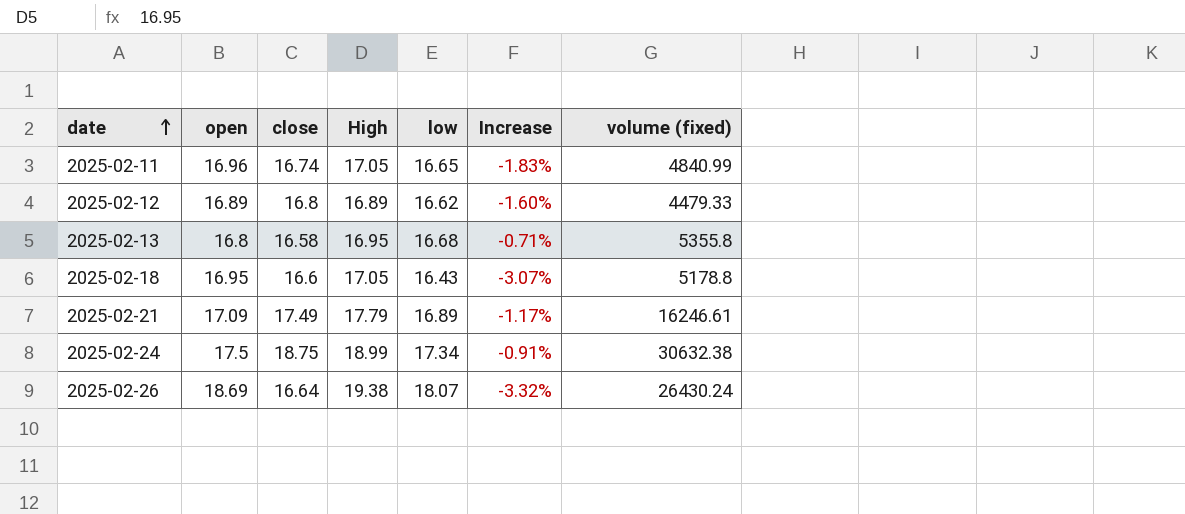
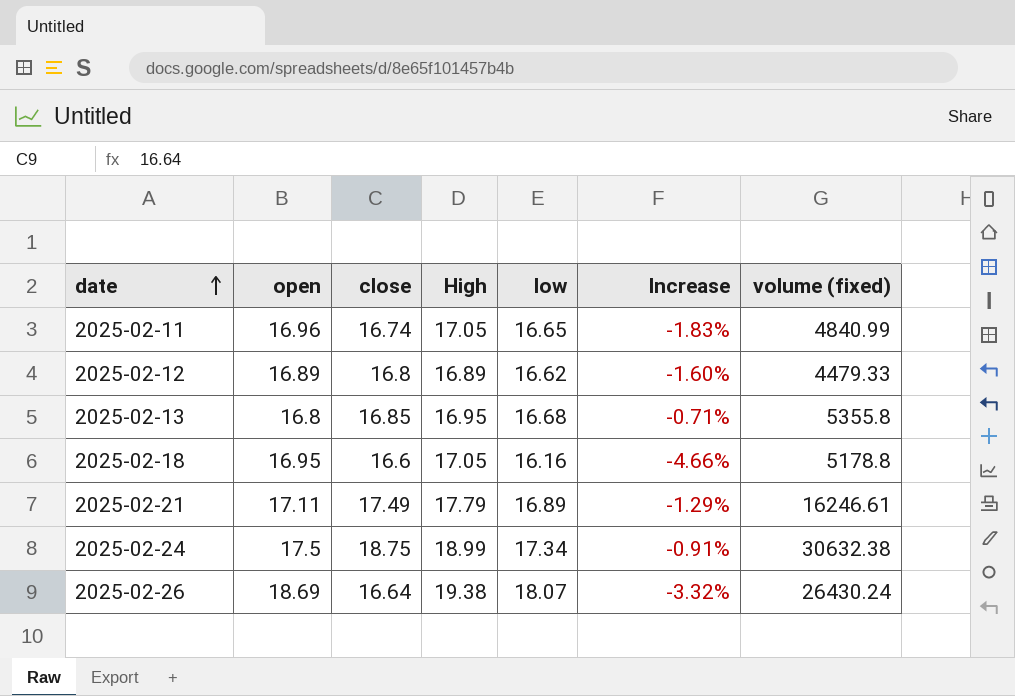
2025-02-13 | close: 16.58 -> 16.85
2025-02-18 | low: 16.43 -> 16.16
2025-02-18 | Increase: -3.07% -> -4.66%
2025-02-21 | open: 17.09 -> 17.11
2025-02-21 | Increase: -1.17% -> -1.29%

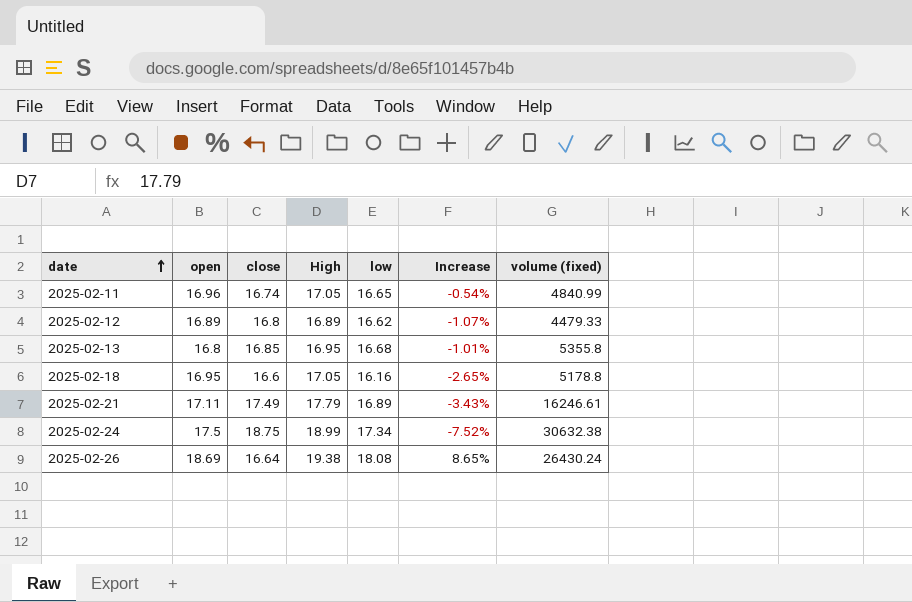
column Increase | formula: ([low] - [open]) / [open] -> ([low] - [close]) / [close]
2025-02-26 | low: 18.07 -> 18.08

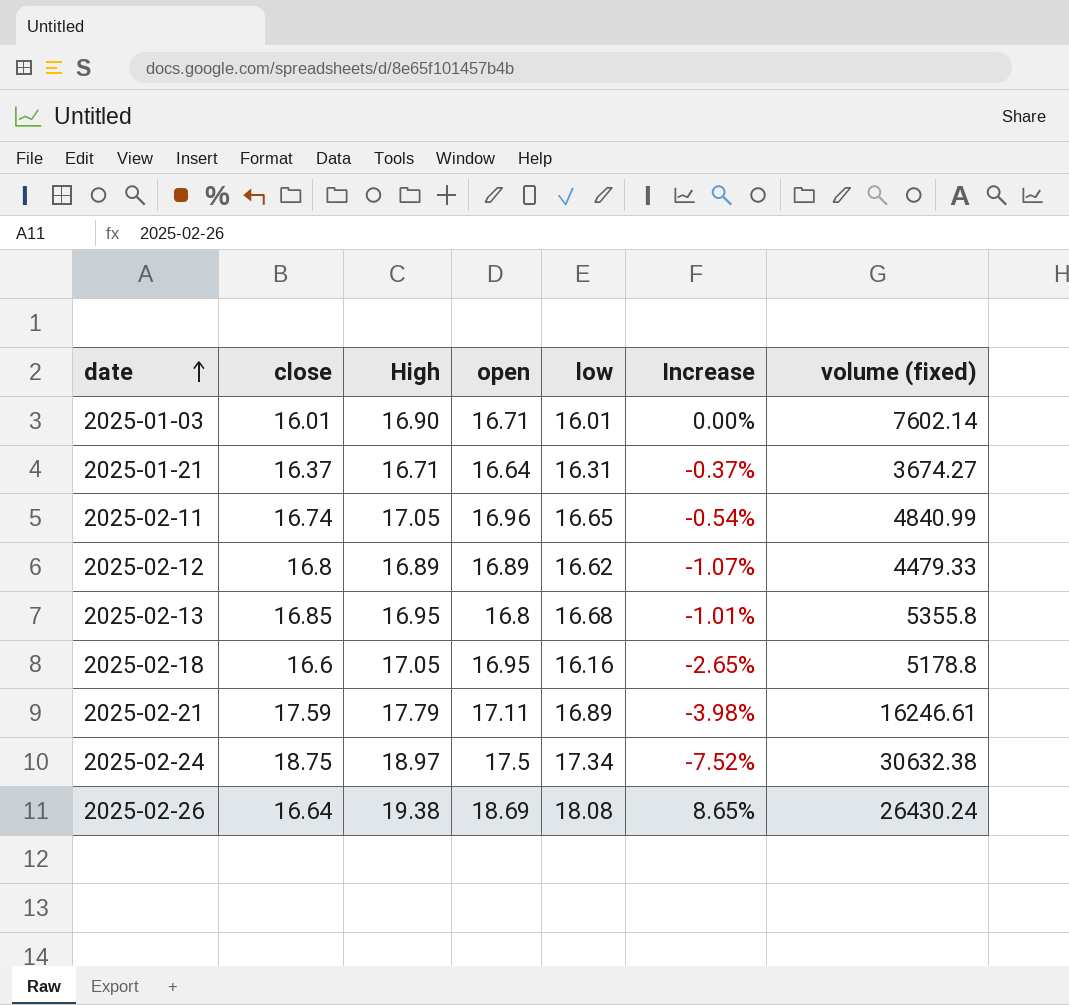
column open | position: 2 -> 4
row 2025-01-03: none -> 16.01 | 16.90 | 16.71 | 16.01 | 0.00% | 7602.14
row 2025-01-21: none -> 16.37 | 16.71 | 16.64 | 16.31 | -0.37% | 3674.27
2025-02-21 | close: 17.49 -> 17.59
2025-02-21 | Increase: -3.43% -> -3.98%
2025-02-24 | High: 18.99 -> 18.97

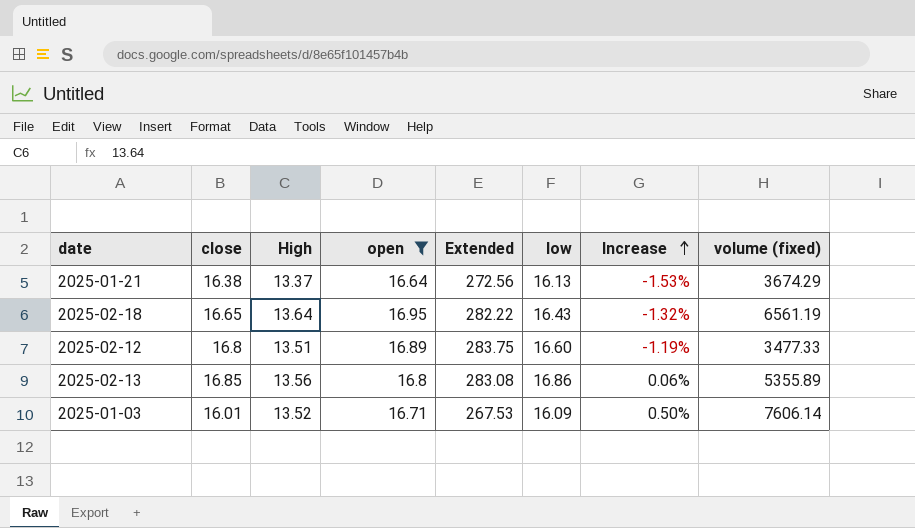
filter: none -> open <= 16.95
row order: date ascending -> Increase ascending
column Extended | formula: none -> [close] * [open]
2025-01-21 | close: 16.37 -> 16.38
2025-01-21 | High: 16.71 -> 13.37
2025-01-21 | low: 16.31 -> 16.13
2025-01-21 | Increase: -0.37% -> -1.53%
2025-01-21 | volume (fixed): 3674.27 -> 3674.29
2025-02-18 | close: 16.6 -> 16.65
2025-02-18 | High: 17.05 -> 13.64
2025-02-18 | low: 16.16 -> 16.43
2025-02-18 | Increase: -2.65% -> -1.32%
2025-02-18 | volume (fixed): 5178.8 -> 6561.19
2025-02-12 | High: 16.89 -> 13.51
2025-02-12 | low: 16.62 -> 16.60
2025-02-12 | Increase: -1.07% -> -1.19%
2025-02-12 | volume (fixed): 4479.33 -> 3477.33
2025-02-13 | High: 16.95 -> 13.56
2025-02-13 | low: 16.68 -> 16.86
2025-02-13 | Increase: -1.01% -> 0.06%
2025-02-13 | volume (fixed): 5355.8 -> 5355.89
2025-01-03 | High: 16.90 -> 13.52
2025-01-03 | low: 16.01 -> 16.09
2025-01-03 | Increase: 0.00% -> 0.50%
2025-01-03 | volume (fixed): 7602.14 -> 7606.14

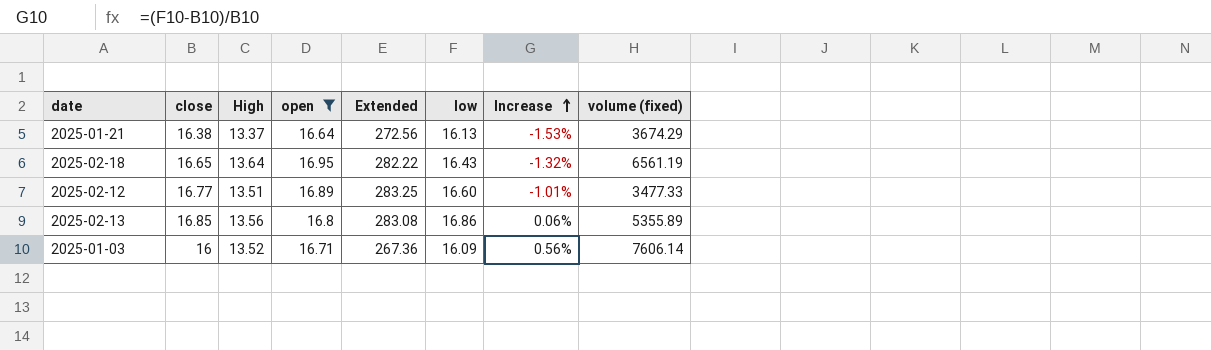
2025-02-12 | close: 16.8 -> 16.77
2025-02-12 | Extended: 283.75 -> 283.25
2025-02-12 | Increase: -1.19% -> -1.01%
2025-01-03 | close: 16.01 -> 16
2025-01-03 | Extended: 267.53 -> 267.36
2025-01-03 | Increase: 0.50% -> 0.56%

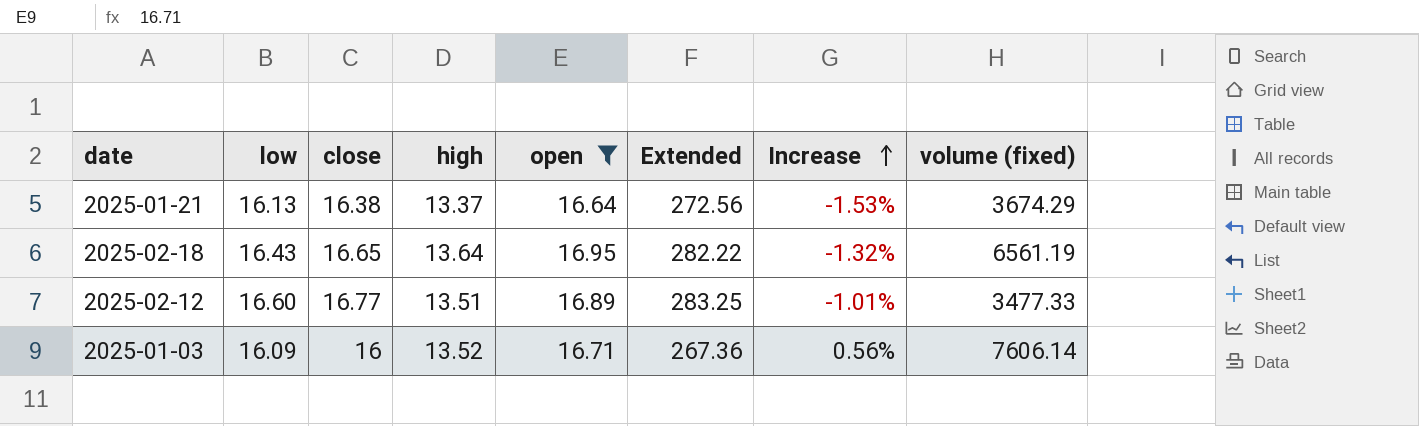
column low | position: 6 -> 2
column name: High -> high
row 2025-02-13: 16.85 | 13.56 | 16.8 | 283.08 | 16.86 | 0.06% | 5355.89 -> none

